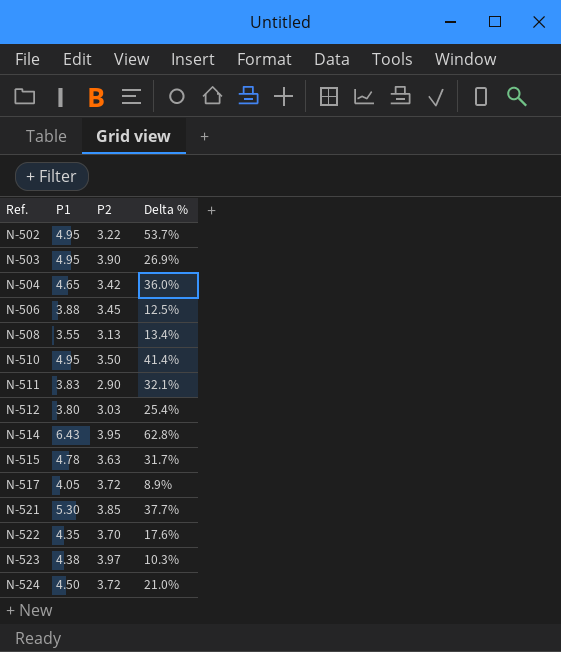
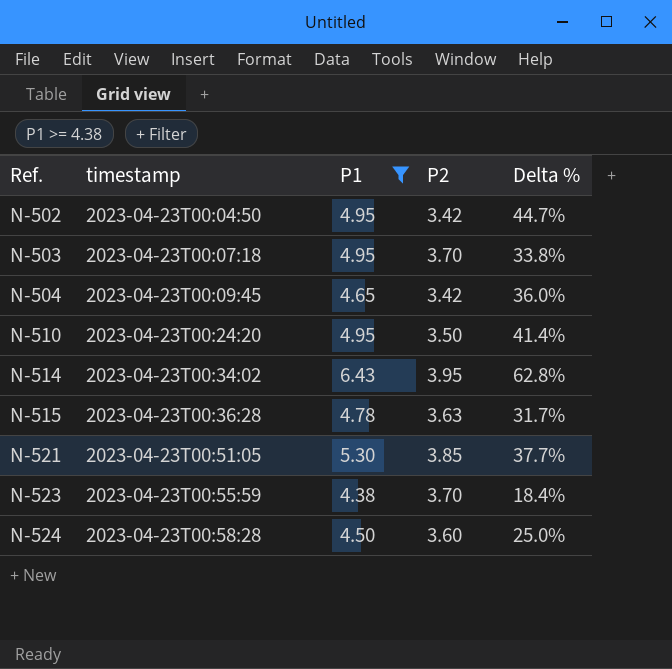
filter: none -> P1 >= 4.38
column timestamp | position: none -> 2
N-502 | P2: 3.22 -> 3.42
N-502 | Delta %: 53.7% -> 44.7%
N-503 | P2: 3.90 -> 3.70
N-503 | Delta %: 26.9% -> 33.8%
N-523 | P2: 3.97 -> 3.70
N-523 | Delta %: 10.3% -> 18.4%
N-524 | P2: 3.72 -> 3.60
N-524 | Delta %: 21.0% -> 25.0%

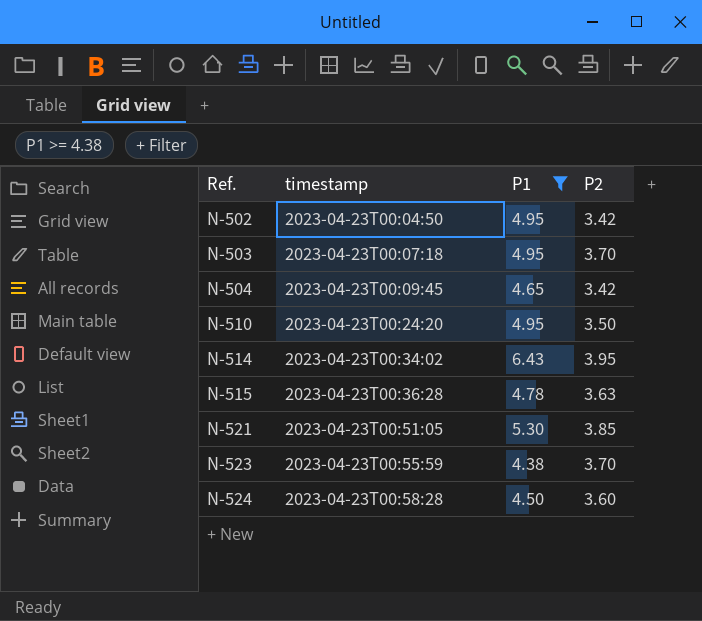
column Delta % | formula: ([P1] - [P2]) / [P2] -> none

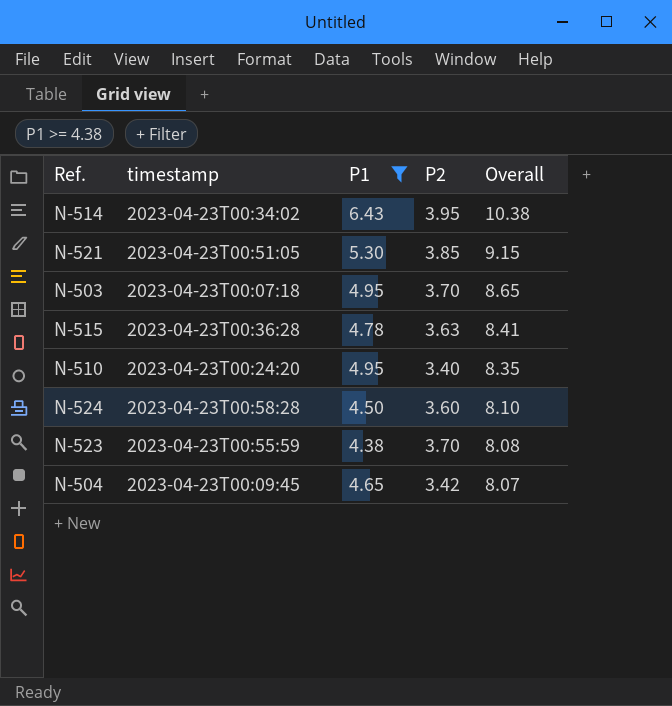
row order: Ref. ascending -> Overall descending
column Overall | formula: none -> [P1] + [P2]
row N-502: 2023-04-23T00:04:50 | 4.95 | 3.42 -> none
N-510 | P2: 3.50 -> 3.40

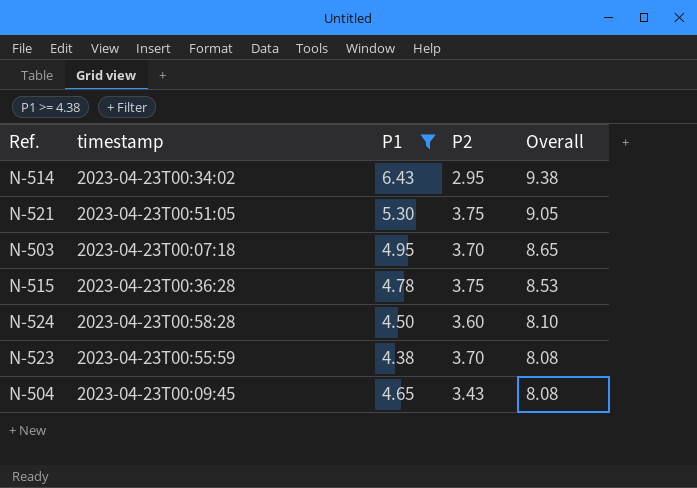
row N-510: 2023-04-23T00:24:20 | 4.95 | 3.40 | 8.35 -> none
N-514 | P2: 3.95 -> 2.95
N-514 | Overall: 10.38 -> 9.38
N-521 | P2: 3.85 -> 3.75
N-521 | Overall: 9.15 -> 9.05
N-515 | P2: 3.63 -> 3.75
N-515 | Overall: 8.41 -> 8.53
N-504 | P2: 3.42 -> 3.43
N-504 | Overall: 8.07 -> 8.08

